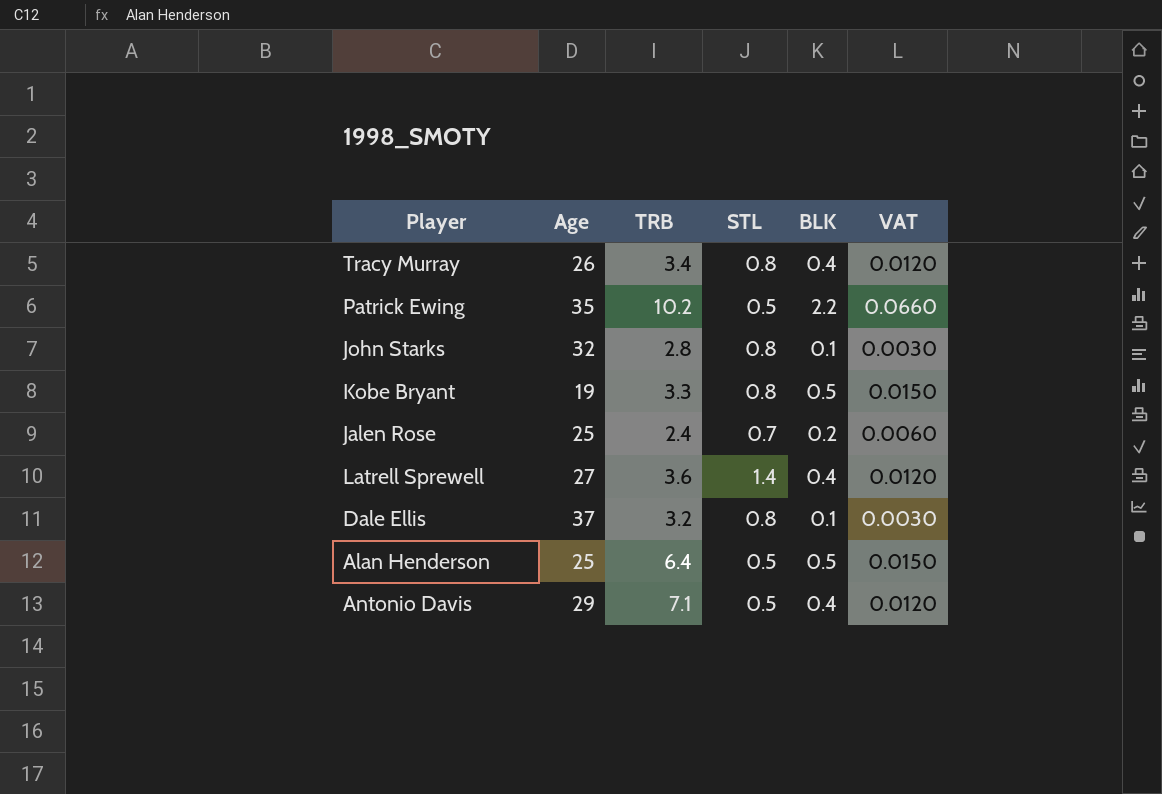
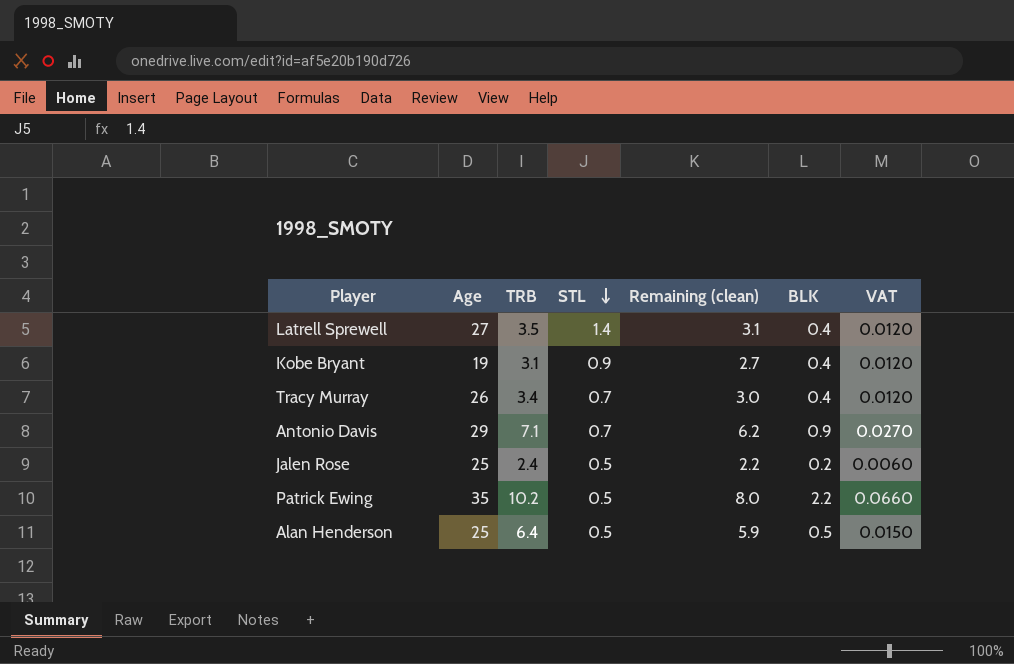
row order: none -> STL descending
column Remaining (clean) | formula: none -> [TRB] - [BLK]
row John Starks: 32 | 2.8 | 0.8 | 0.1 | 0.0030 -> none
row Dale Ellis: 37 | 3.2 | 0.8 | 0.1 | 0.0030 -> none
Latrell Sprewell | TRB: 3.6 -> 3.5
Kobe Bryant | TRB: 3.3 -> 3.1
Kobe Bryant | STL: 0.8 -> 0.9
Kobe Bryant | BLK: 0.5 -> 0.4
Kobe Bryant | VAT: 0.0150 -> 0.0120
Tracy Murray | STL: 0.8 -> 0.7
Antonio Davis | STL: 0.5 -> 0.7
Antonio Davis | BLK: 0.4 -> 0.9
Antonio Davis | VAT: 0.0120 -> 0.0270
Jalen Rose | STL: 0.7 -> 0.5

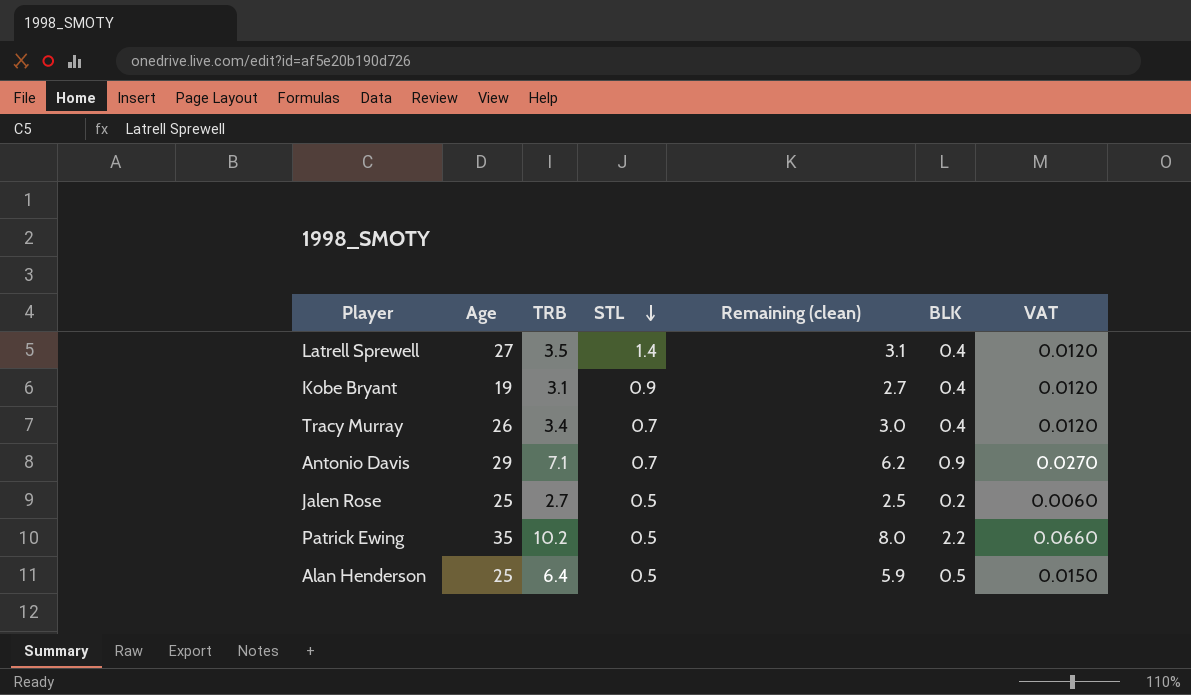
Jalen Rose | TRB: 2.4 -> 2.7
Jalen Rose | Remaining (clean): 2.2 -> 2.5

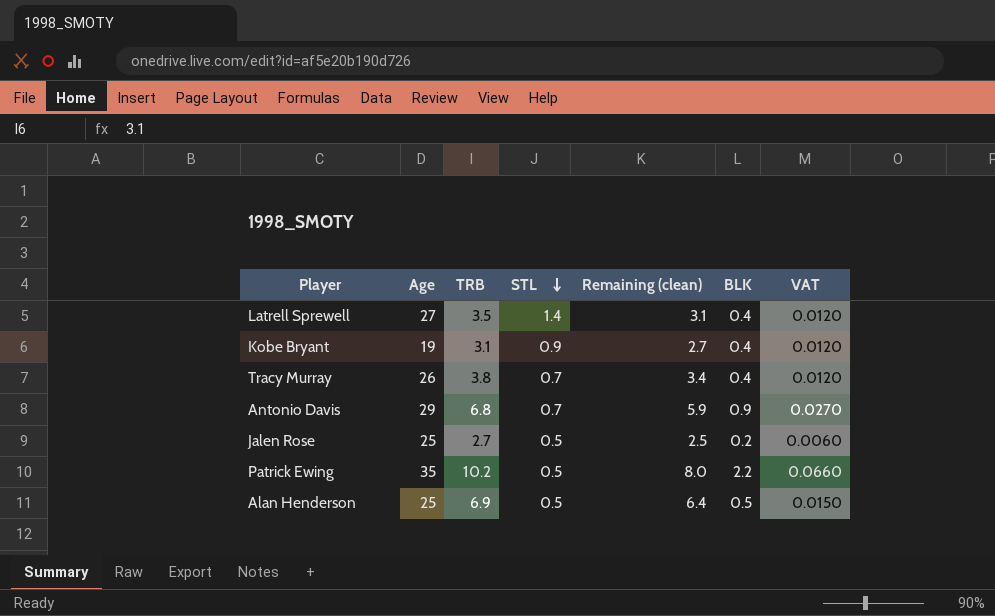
Tracy Murray | TRB: 3.4 -> 3.8
Tracy Murray | Remaining (clean): 3.0 -> 3.4
Antonio Davis | TRB: 7.1 -> 6.8
Antonio Davis | Remaining (clean): 6.2 -> 5.9
Alan Henderson | TRB: 6.4 -> 6.9
Alan Henderson | Remaining (clean): 5.9 -> 6.4

